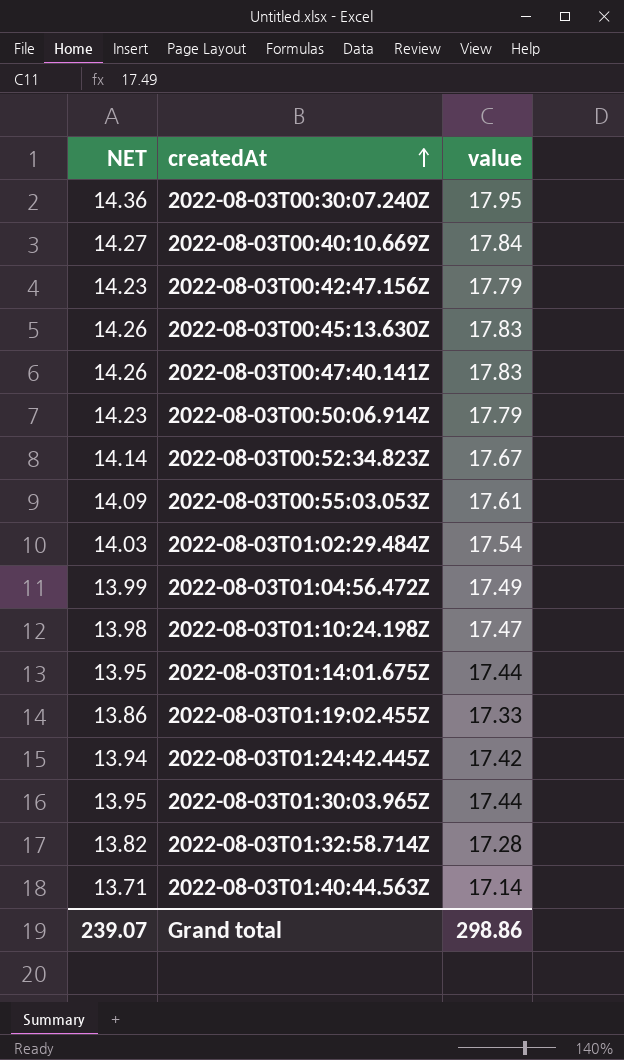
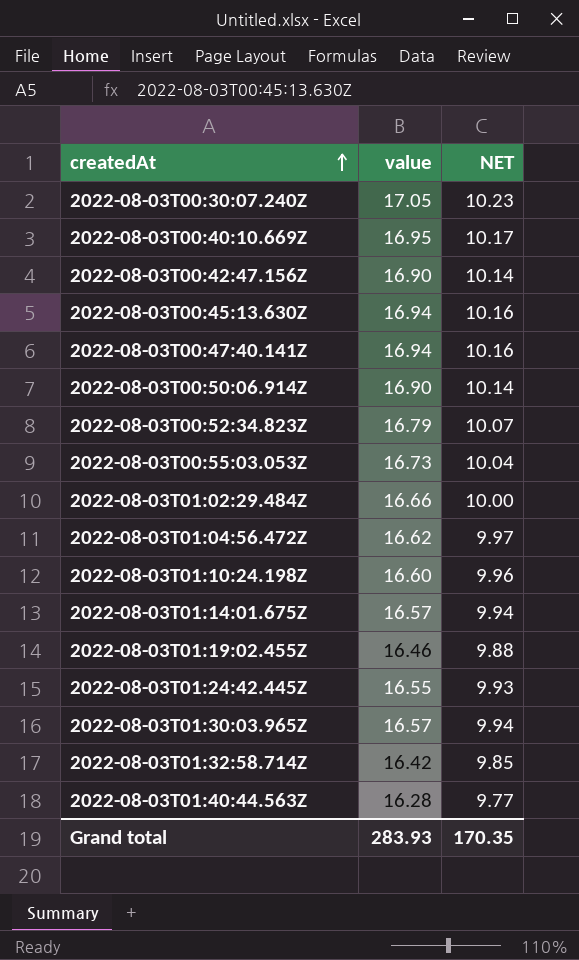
column NET | formula: [value] * 0.8 -> [value] * 0.6
column NET | position: 1 -> 3
2022-08-03T00:30:07.240Z | value: 17.95 -> 17.05
2022-08-03T00:40:10.669Z | value: 17.84 -> 16.95
2022-08-03T00:42:47.156Z | value: 17.79 -> 16.90
2022-08-03T00:45:13.630Z | value: 17.83 -> 16.94
2022-08-03T00:47:40.141Z | value: 17.83 -> 16.94
2022-08-03T00:50:06.914Z | value: 17.79 -> 16.90
2022-08-03T00:52:34.823Z | value: 17.67 -> 16.79
2022-08-03T00:55:03.053Z | value: 17.61 -> 16.73
2022-08-03T01:02:29.484Z | value: 17.54 -> 16.66
2022-08-03T01:04:56.472Z | value: 17.49 -> 16.62
2022-08-03T01:10:24.198Z | value: 17.47 -> 16.60
2022-08-03T01:14:01.675Z | value: 17.44 -> 16.57
2022-08-03T01:19:02.455Z | value: 17.33 -> 16.46
2022-08-03T01:24:42.445Z | value: 17.42 -> 16.55
2022-08-03T01:30:03.965Z | value: 17.44 -> 16.57
2022-08-03T01:32:58.714Z | value: 17.28 -> 16.42
2022-08-03T01:40:44.563Z | value: 17.14 -> 16.28
Grand total | value: 298.86 -> 283.93
Grand total | NET: 239.07 -> 170.35

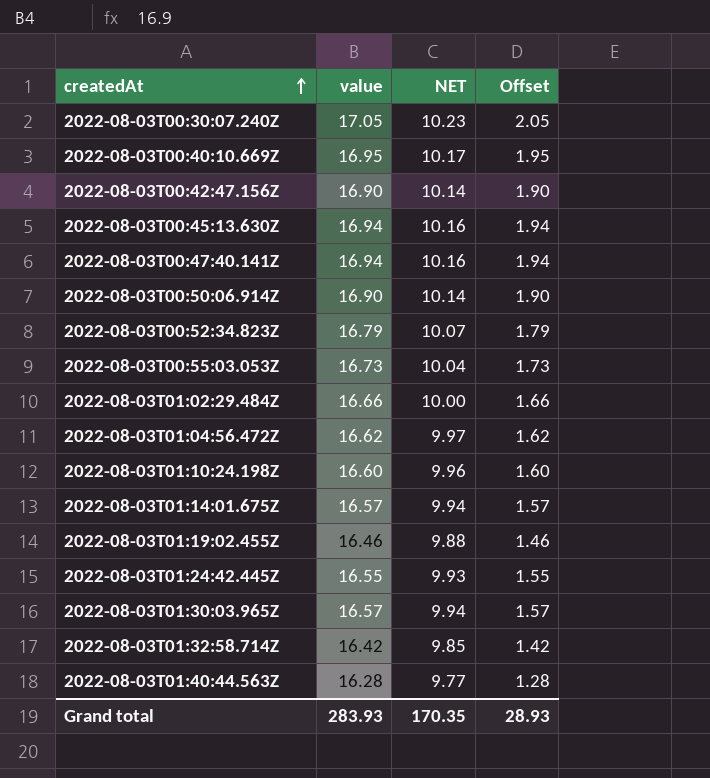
column Offset | formula: none -> [value] - 15

